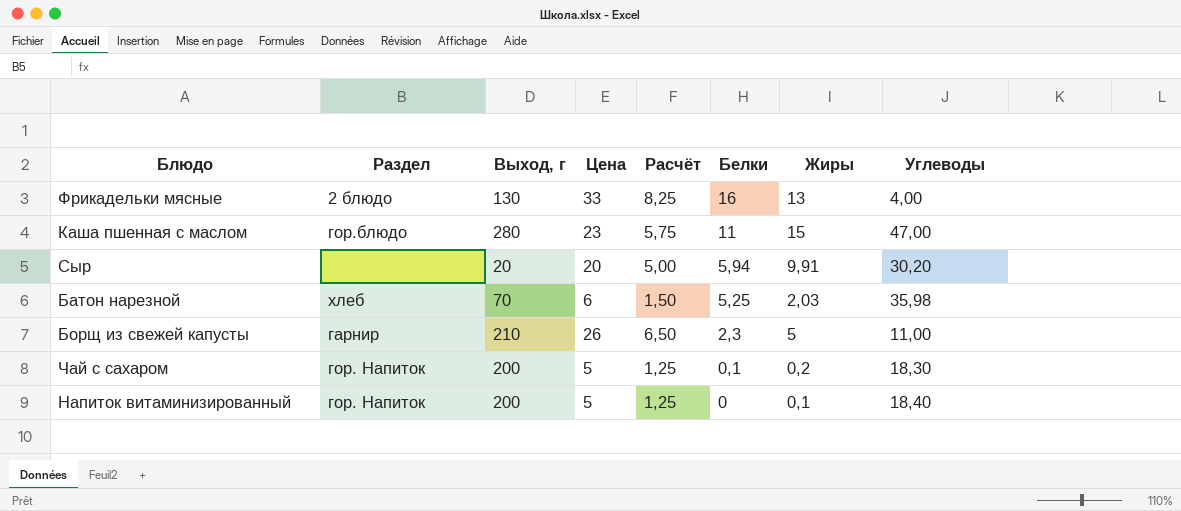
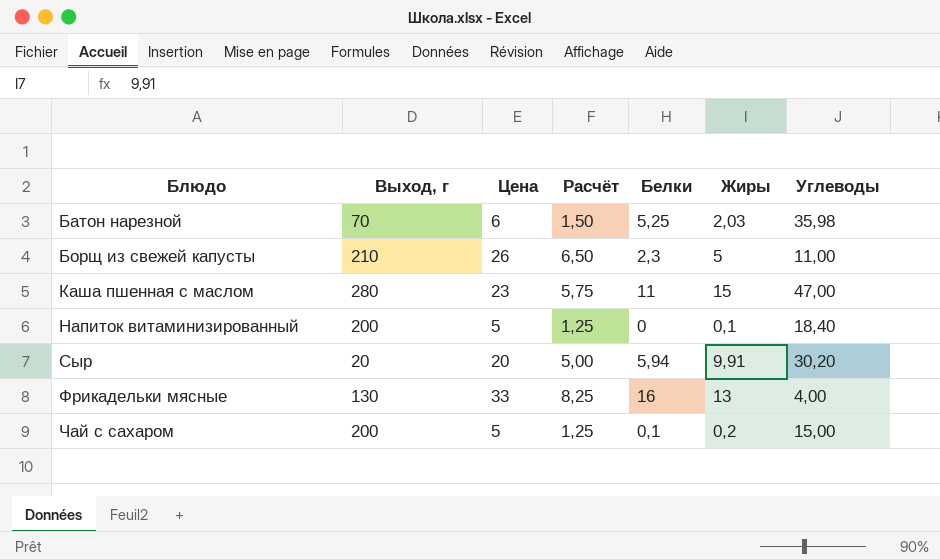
row order: Белки descending -> Блюдо ascending
column Раздел | position: 2 -> none
Чай с сахаром | Углеводы: 18,30 -> 15,00

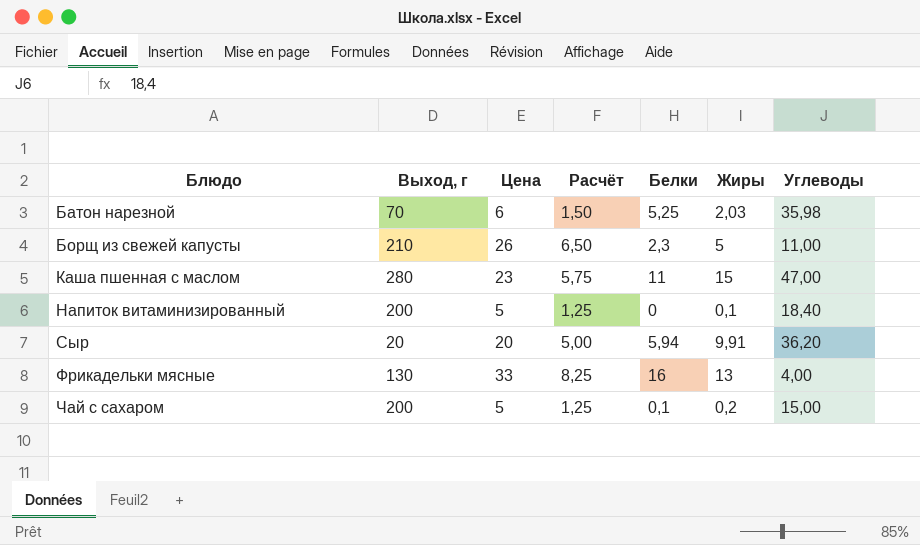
Сыр | Углеводы: 30,20 -> 36,20

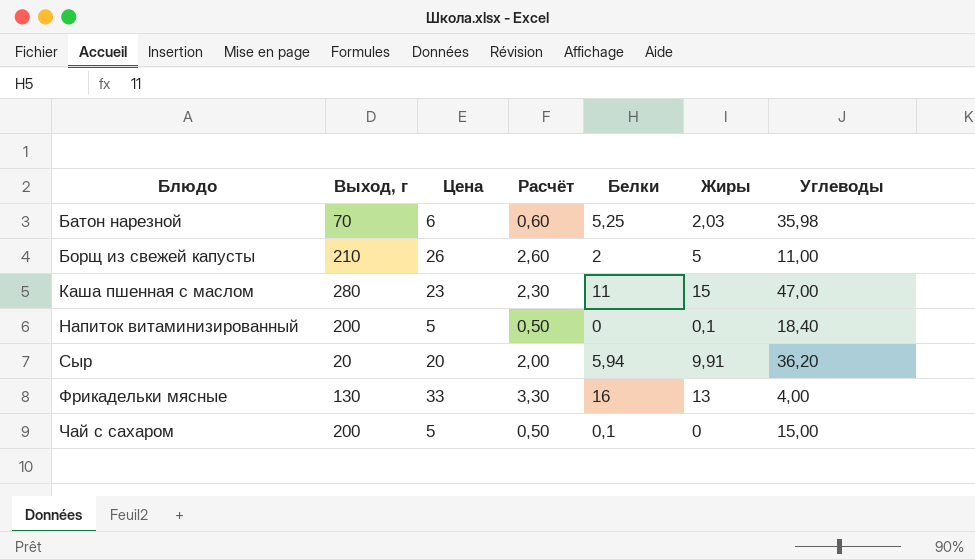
column Расчёт | formula: [Цена] * 0,25 -> [Цена] * 0,1
Борщ из свежей капусты | Белки: 2,3 -> 2
Чай с сахаром | Жиры: 0,2 -> 0

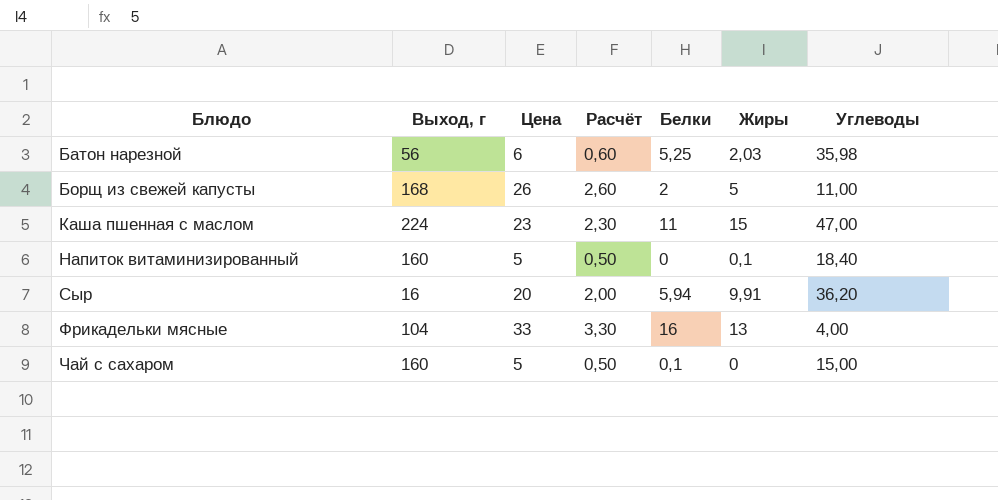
Батон нарезной | Выход, г: 70 -> 56
Борщ из свежей капусты | Выход, г: 210 -> 168
Каша пшенная с маслом | Выход, г: 280 -> 224
Напиток витаминизированный | Выход, г: 200 -> 160
Сыр | Выход, г: 20 -> 16
Фрикадельки мясные | Выход, г: 130 -> 104
Чай с сахаром | Выход, г: 200 -> 160

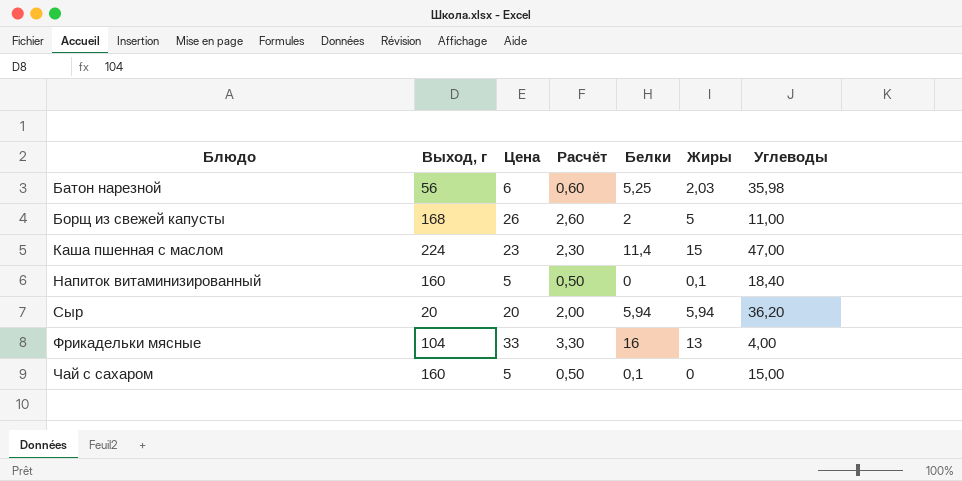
Каша пшенная с маслом | Белки: 11 -> 11,4
Сыр | Выход, г: 16 -> 20
Сыр | Жиры: 9,91 -> 5,94

